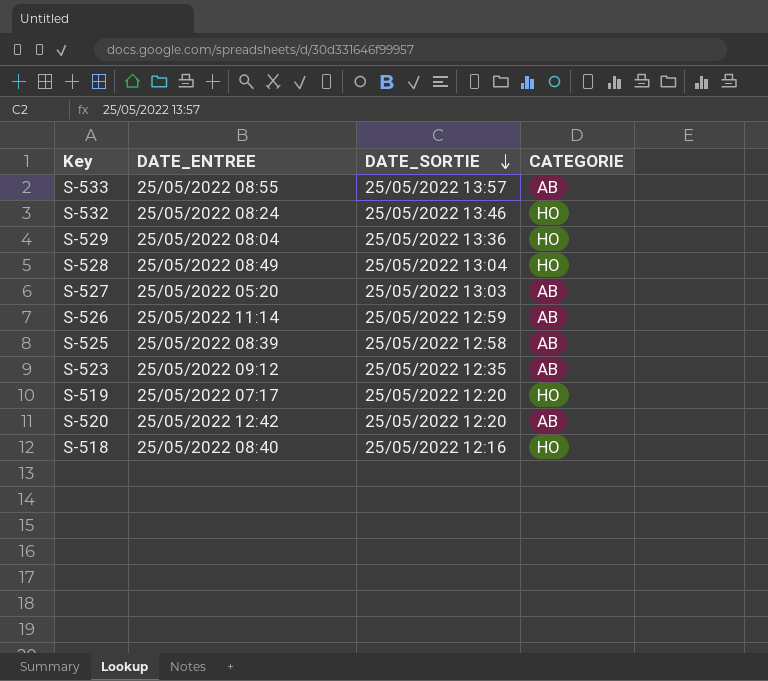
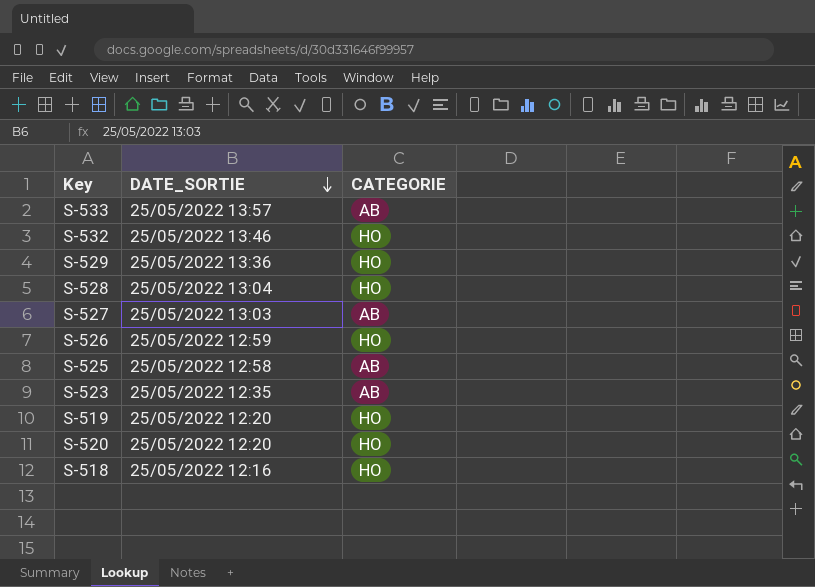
column DATE_ENTREE | position: 2 -> none
S-526 | CATEGORIE: AB -> HO
S-520 | CATEGORIE: AB -> HO

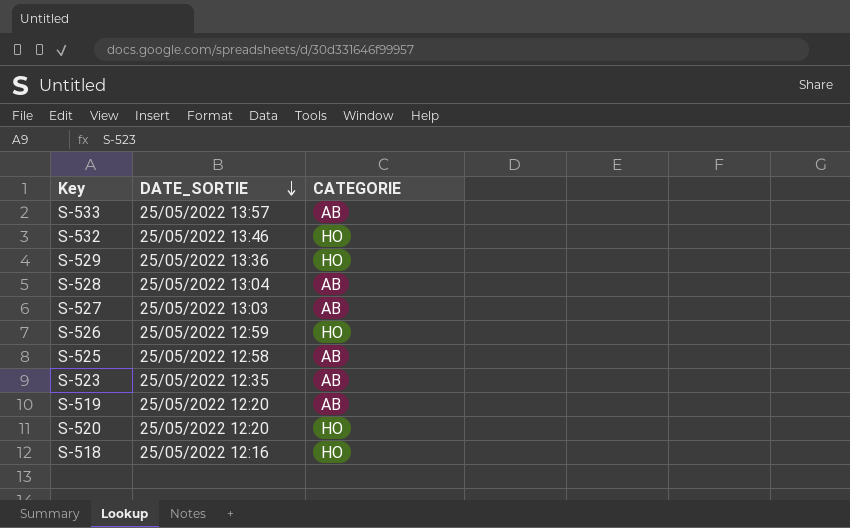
S-528 | CATEGORIE: HO -> AB
S-519 | CATEGORIE: HO -> AB

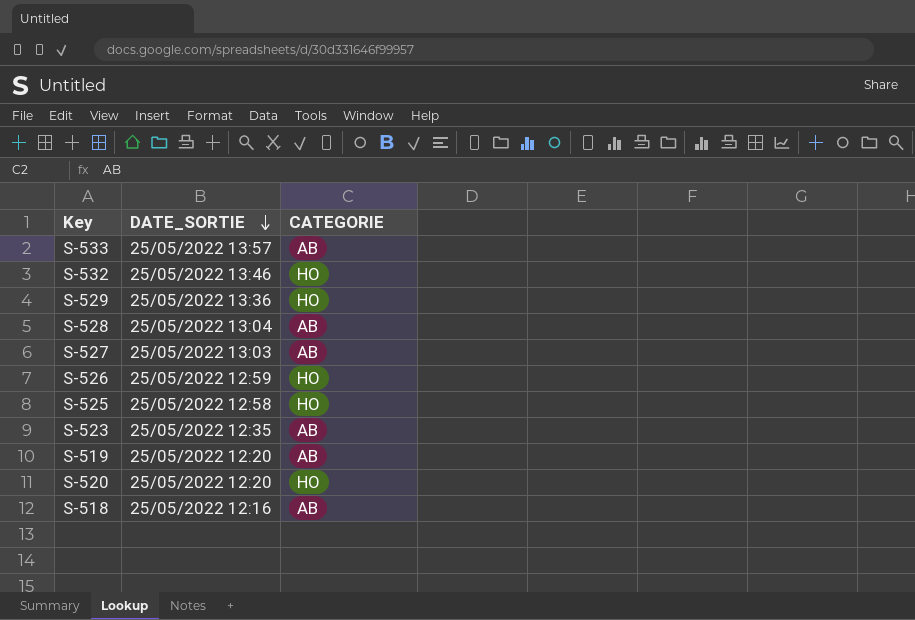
S-525 | CATEGORIE: AB -> HO
S-518 | CATEGORIE: HO -> AB

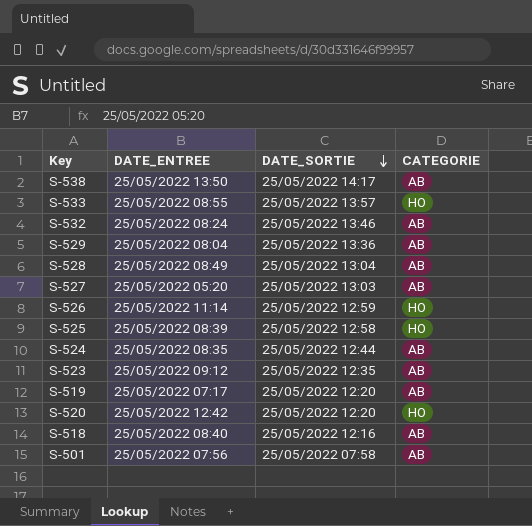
column DATE_ENTREE | position: none -> 2
row S-538: none -> 25/05/2022 13:50 | 25/05/2022 14:17 | AB
S-533 | CATEGORIE: AB -> HO
S-532 | CATEGORIE: HO -> AB
S-529 | CATEGORIE: HO -> AB
row S-524: none -> 25/05/2022 08:35 | 25/05/2022 12:44 | AB
row S-501: none -> 25/05/2022 07:56 | 25/05/2022 07:58 | AB

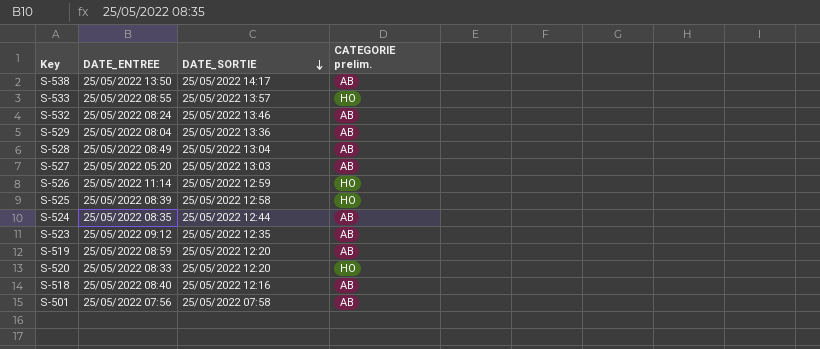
column name: CATEGORIE -> CATEGORIE prelim.
S-519 | DATE_ENTREE: 25/05/2022 07:17 -> 25/05/2022 08:59
S-520 | DATE_ENTREE: 25/05/2022 12:42 -> 25/05/2022 08:33

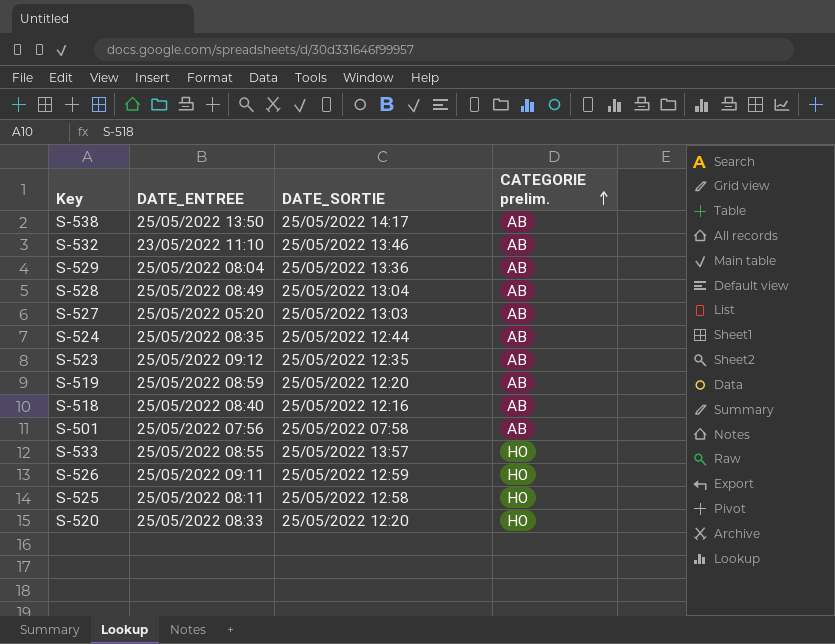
row order: DATE_SORTIE descending -> CATEGORIE prelim. ascending
S-532 | DATE_ENTREE: 25/05/2022 08:24 -> 23/05/2022 11:10
S-526 | DATE_ENTREE: 25/05/2022 11:14 -> 25/05/2022 09:11
S-525 | DATE_ENTREE: 25/05/2022 08:39 -> 25/05/2022 08:11

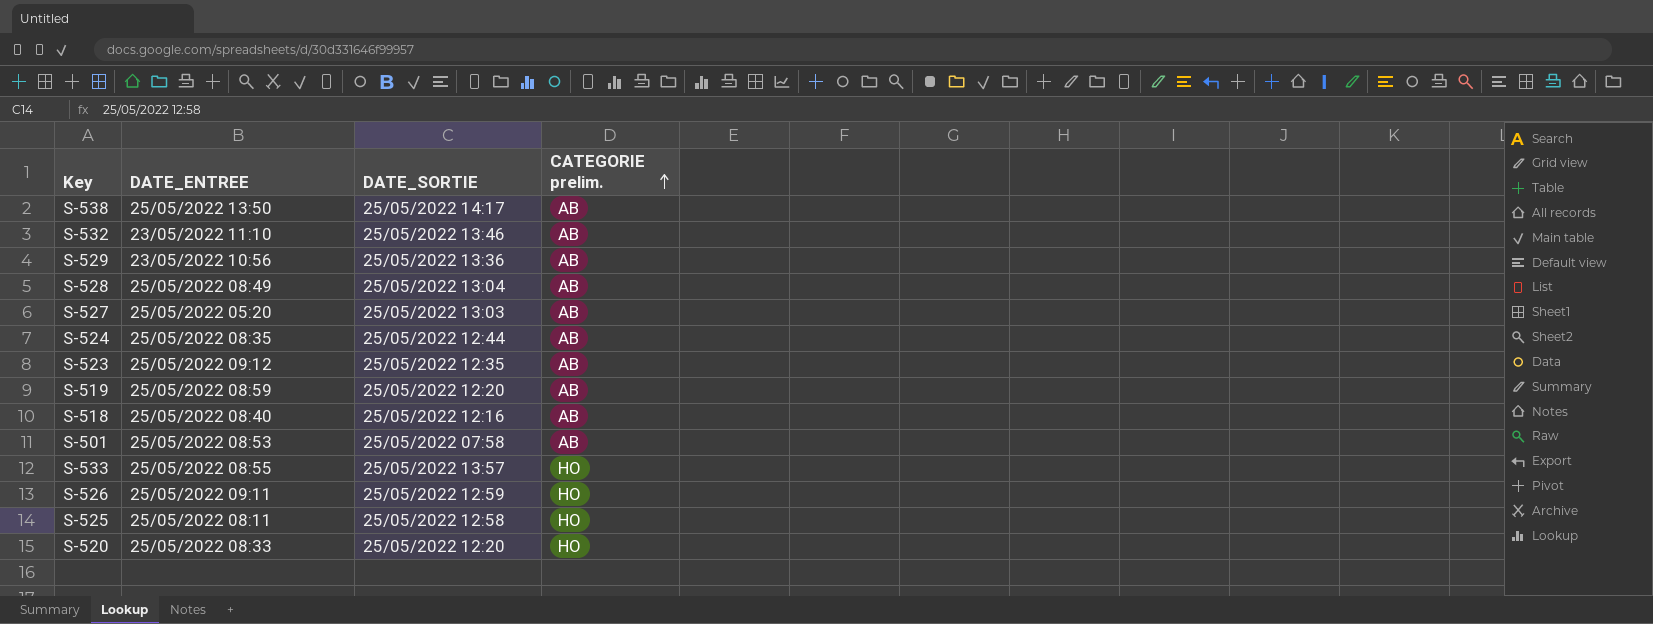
S-529 | DATE_ENTREE: 25/05/2022 08:04 -> 23/05/2022 10:56
S-501 | DATE_ENTREE: 25/05/2022 07:56 -> 25/05/2022 08:53

